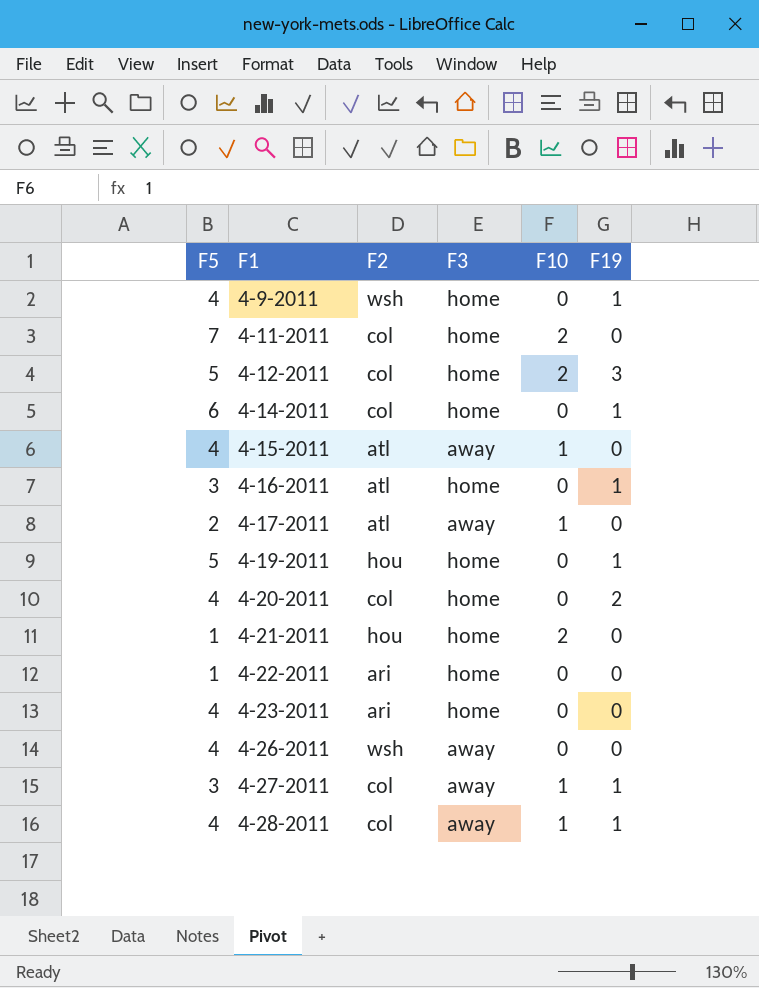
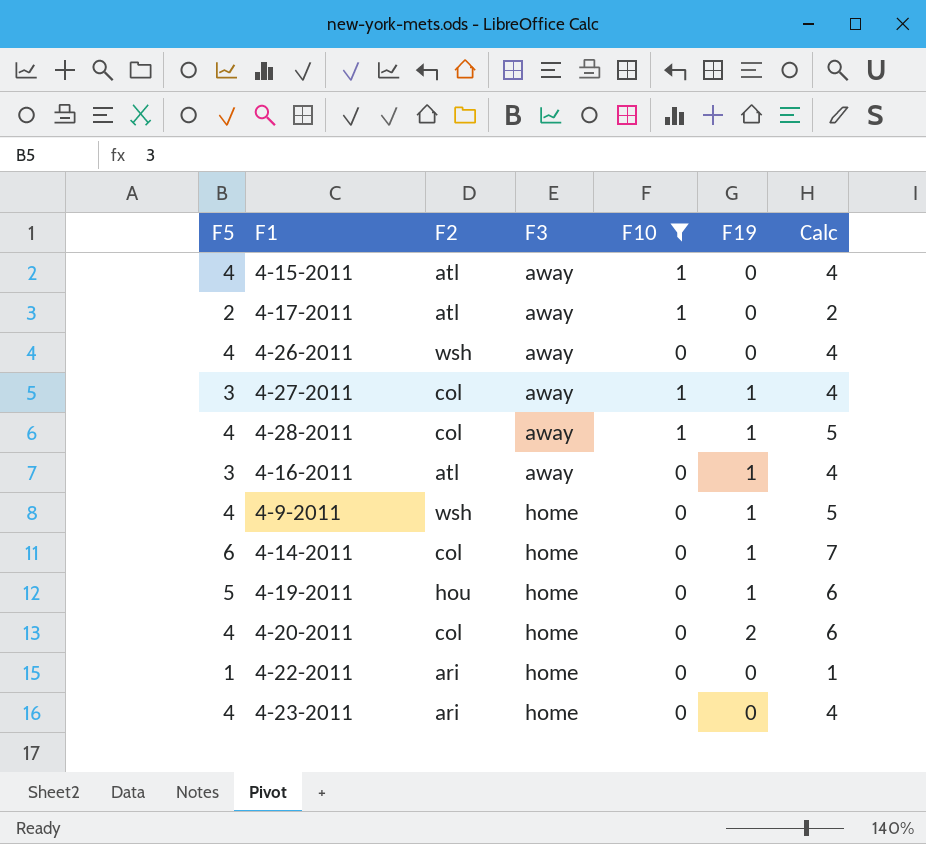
filter: none -> F10 != 2
row order: F1 ascending -> F3 ascending
column Calc | formula: none -> [F5] + [F19]
4-16-2011 | F3: home -> away

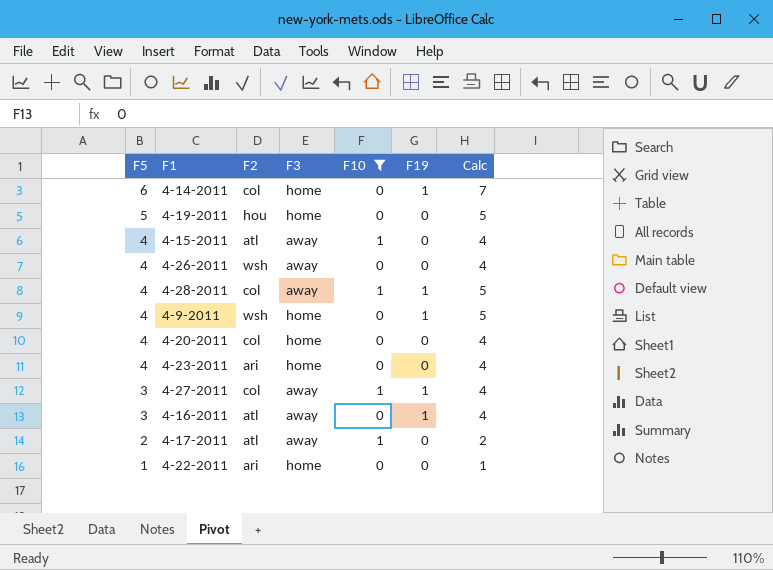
row order: F3 ascending -> F5 descending
4-19-2011 | F19: 1 -> 0
4-19-2011 | Calc: 6 -> 5
4-20-2011 | F19: 2 -> 0
4-20-2011 | Calc: 6 -> 4

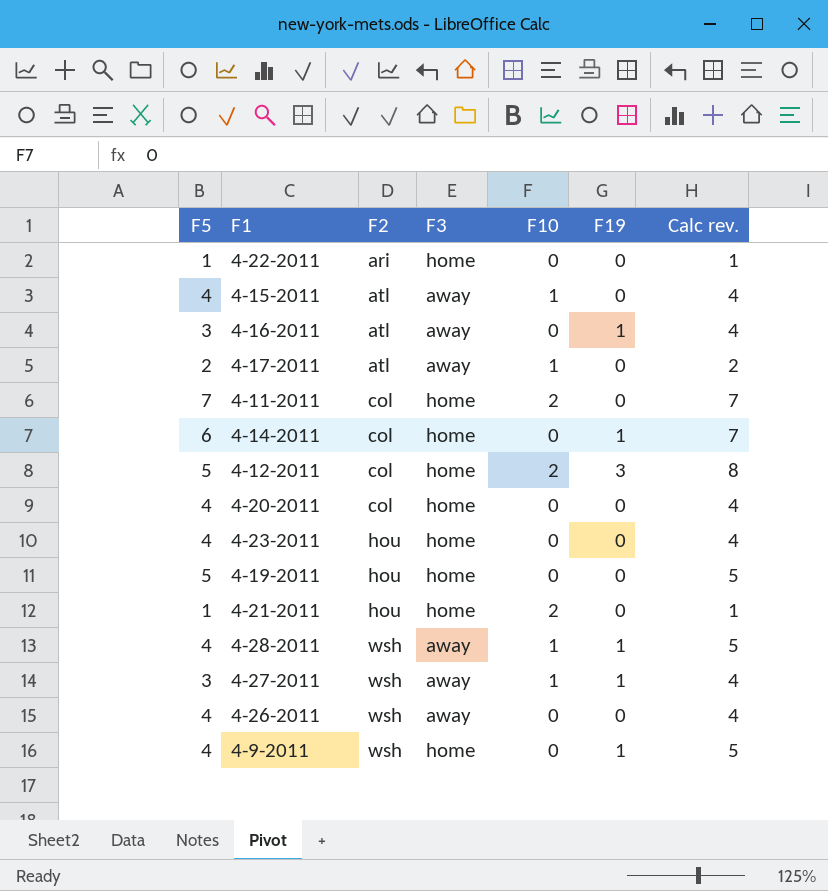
filter: F10 != 2 -> none
row order: F5 descending -> F2 ascending
column name: Calc -> Calc rev.
4-23-2011 | F2: ari -> hou
4-28-2011 | F2: col -> wsh
4-27-2011 | F2: col -> wsh

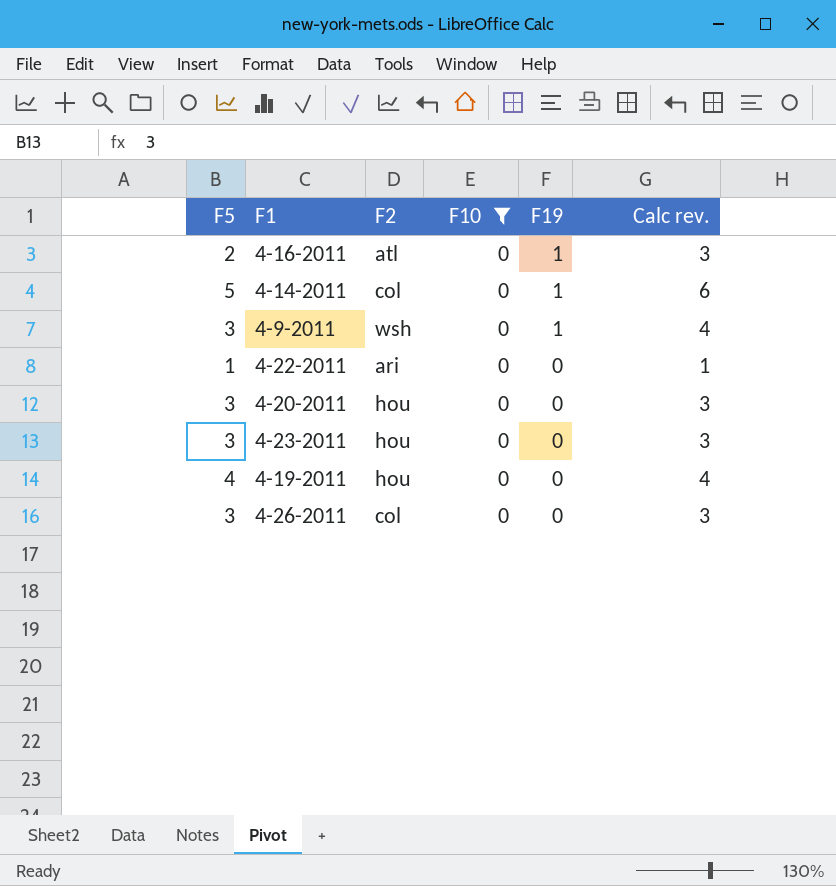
filter: none -> F10 = 0
row order: F2 ascending -> F19 descending
column F3 | position: 4 -> none
4-16-2011 | F5: 3 -> 2
4-16-2011 | Calc rev.: 4 -> 3
4-14-2011 | F5: 6 -> 5
4-14-2011 | Calc rev.: 7 -> 6
4-9-2011 | F5: 4 -> 3
4-9-2011 | Calc rev.: 5 -> 4
4-20-2011 | F5: 4 -> 3
4-20-2011 | F2: col -> hou
4-20-2011 | Calc rev.: 4 -> 3
4-23-2011 | F5: 4 -> 3
4-23-2011 | Calc rev.: 4 -> 3
4-19-2011 | F5: 5 -> 4
4-19-2011 | Calc rev.: 5 -> 4
4-26-2011 | F5: 4 -> 3
4-26-2011 | F2: wsh -> col
4-26-2011 | Calc rev.: 4 -> 3

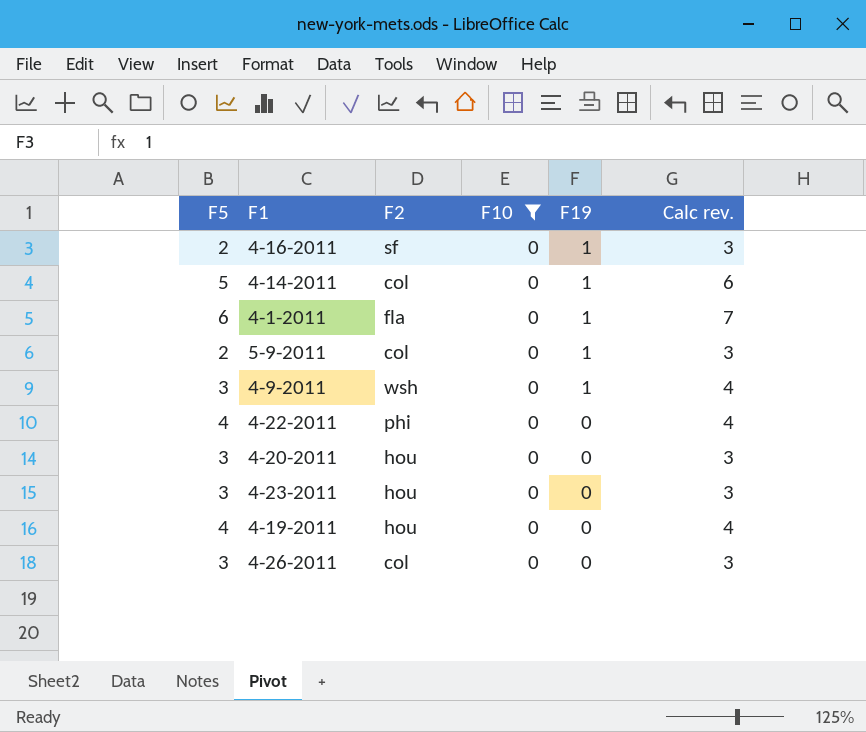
4-16-2011 | F2: atl -> sf
row 4-1-2011: none -> 6 | fla | 0 | 1 | 7
row 5-9-2011: none -> 2 | col | 0 | 1 | 3
4-22-2011 | F5: 1 -> 4
4-22-2011 | F2: ari -> phi
4-22-2011 | Calc rev.: 1 -> 4

